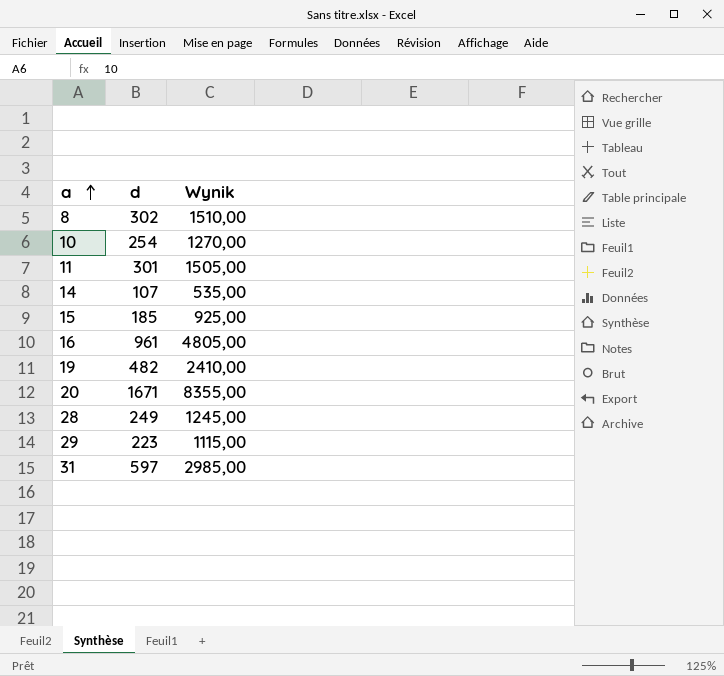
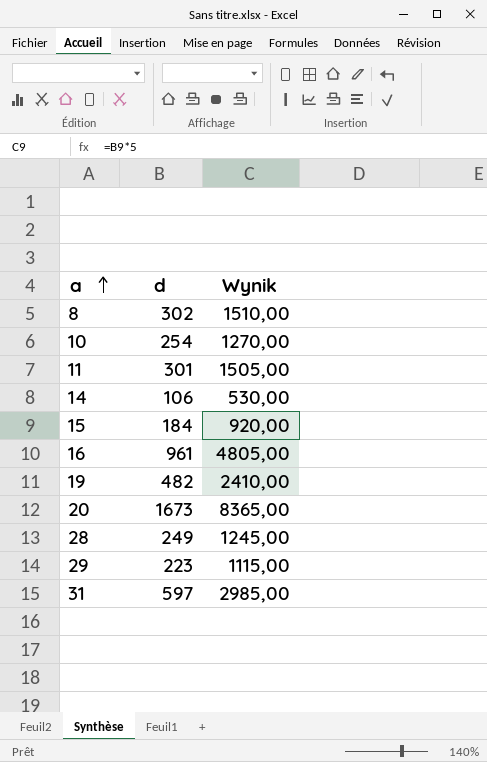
14 | d: 107 -> 106
14 | Wynik: 535,00 -> 530,00
15 | d: 185 -> 184
15 | Wynik: 925,00 -> 920,00
20 | d: 1671 -> 1673
20 | Wynik: 8355,00 -> 8365,00

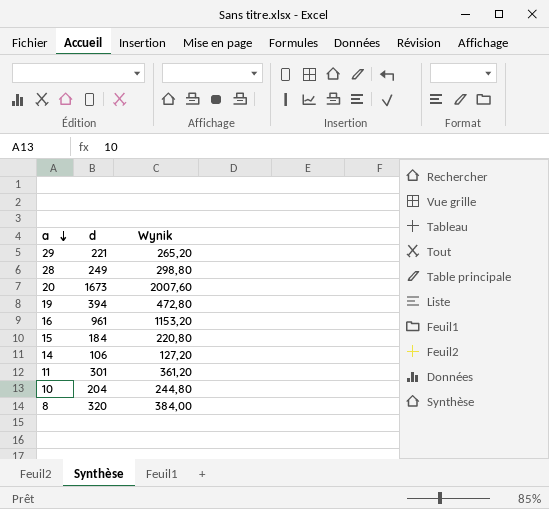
row order: a ascending -> a descending
column Wynik | formula: [d] * 5 -> [d] * 1,2
row 31: 597 | 2985,00 -> none
29 | d: 223 -> 221
19 | d: 482 -> 394
10 | d: 254 -> 204
8 | d: 302 -> 320

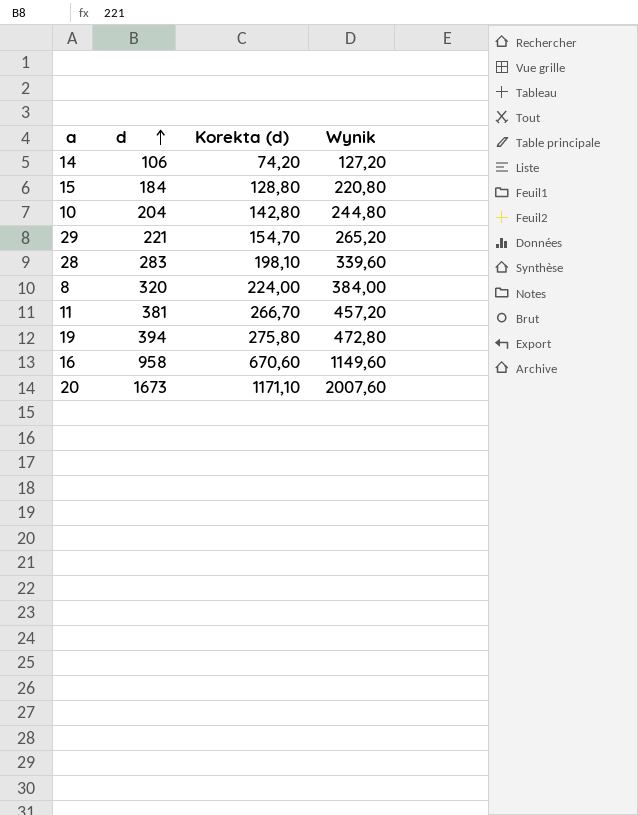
row order: a descending -> d ascending
column Korekta (d) | formula: none -> [d] * 0,7
28 | d: 249 -> 283
28 | Wynik: 298,80 -> 339,60
11 | d: 301 -> 381
11 | Wynik: 361,20 -> 457,20
16 | d: 961 -> 958
16 | Wynik: 1153,20 -> 1149,60

